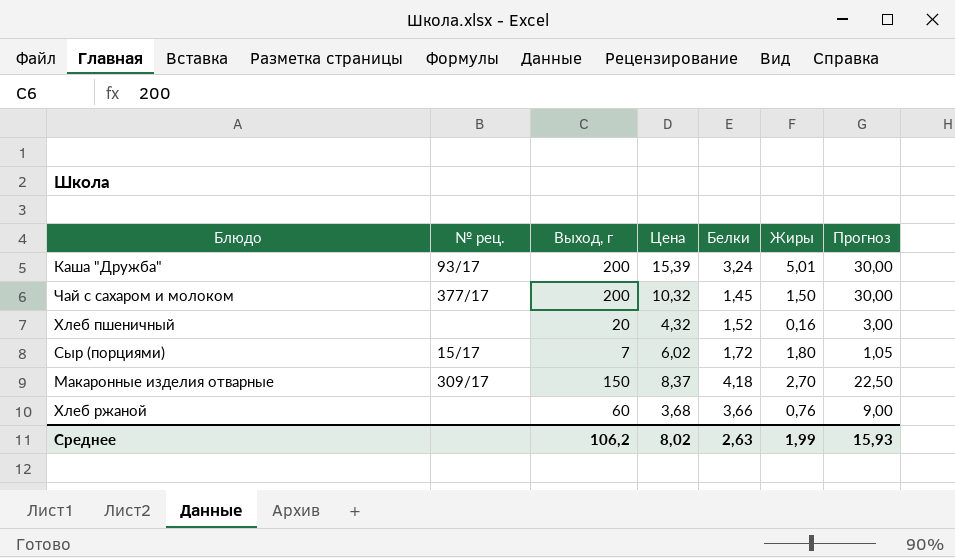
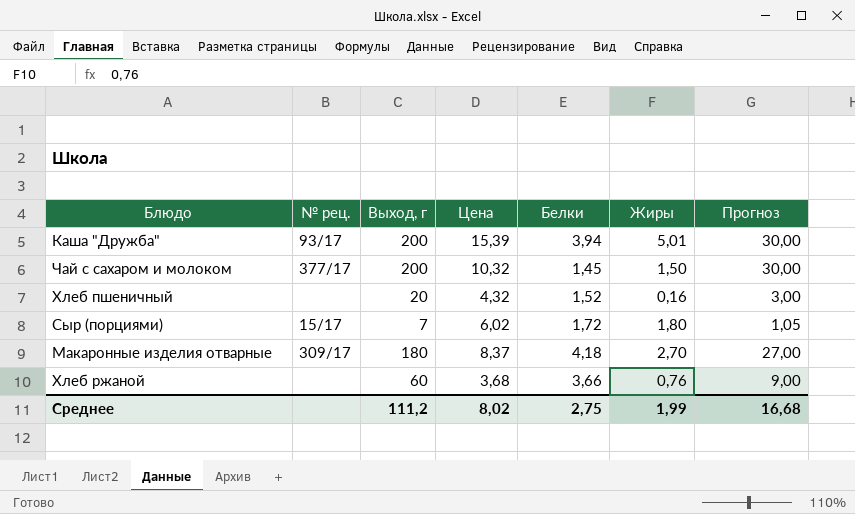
Каша "Дружба" | Белки: 3,24 -> 3,94
Макаронные изделия отварные | Выход, г: 150 -> 180
Макаронные изделия отварные | Прогноз: 22,50 -> 27,00
Среднее | Выход, г: 106,2 -> 111,2
Среднее | Белки: 2,63 -> 2,75
Среднее | Прогноз: 15,93 -> 16,68

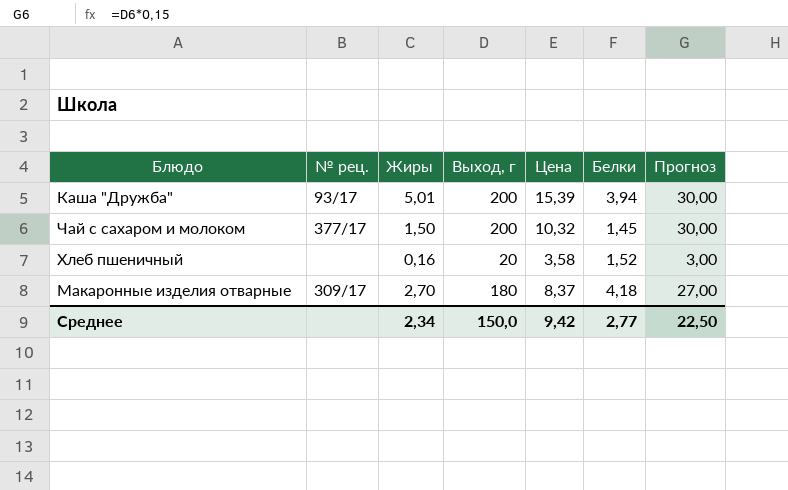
column Жиры | position: 6 -> 3
row Сыр (порциями): 15/17 | 7 | 6,02 | 1,72 | 1,80 | 1,05 -> none
row Хлеб ржаной: none | 60 | 3,68 | 3,66 | 0,76 | 9,00 -> none
Хлеб пшеничный | Цена: 4,32 -> 3,58
Среднее | Жиры: 1,99 -> 2,34
Среднее | Выход, г: 111,2 -> 150,0
Среднее | Цена: 8,02 -> 9,42
Среднее | Белки: 2,75 -> 2,77
Среднее | Прогноз: 16,68 -> 22,50

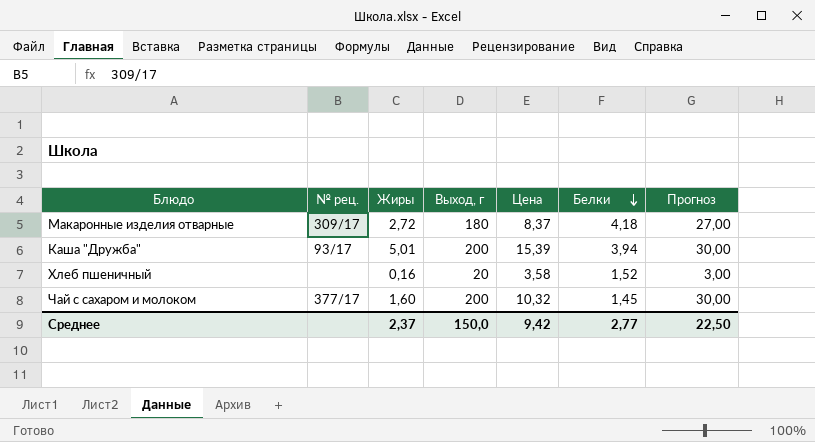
row order: none -> Белки descending
Макаронные изделия отварные | Жиры: 2,70 -> 2,72
Чай с сахаром и молоком | Жиры: 1,50 -> 1,60
Среднее | Жиры: 2,34 -> 2,37

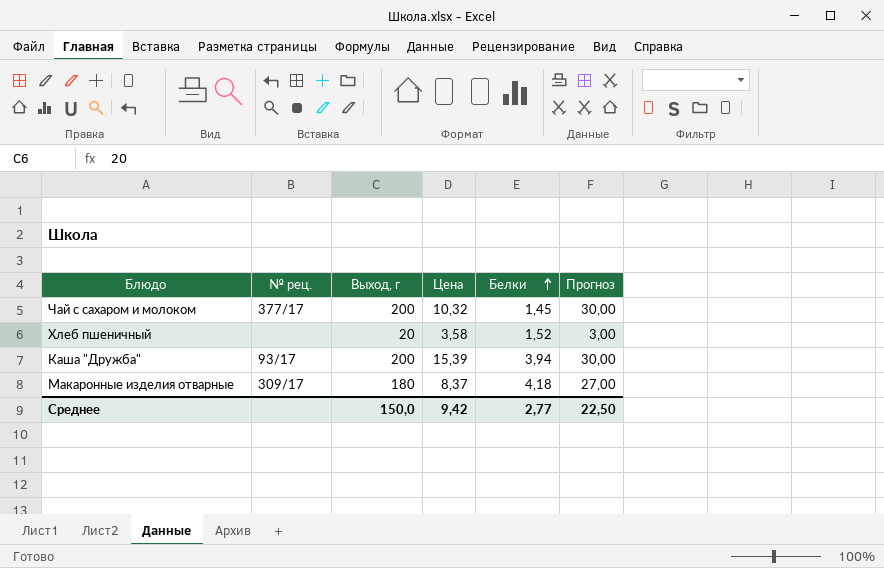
row order: Белки descending -> Белки ascending
column Жиры | position: 3 -> none

